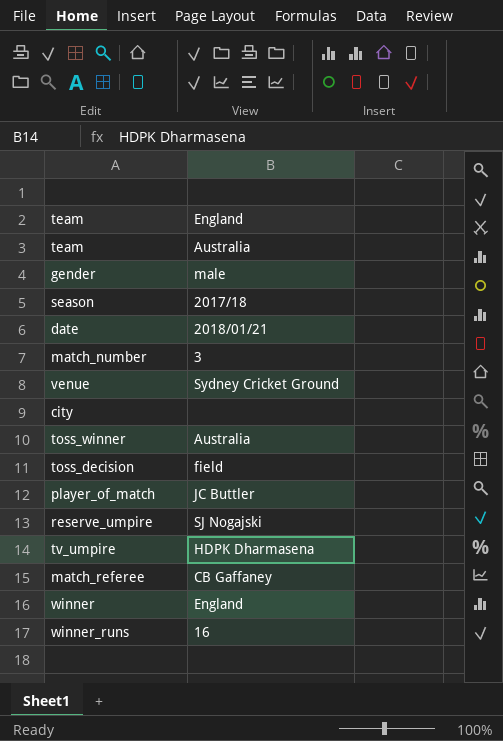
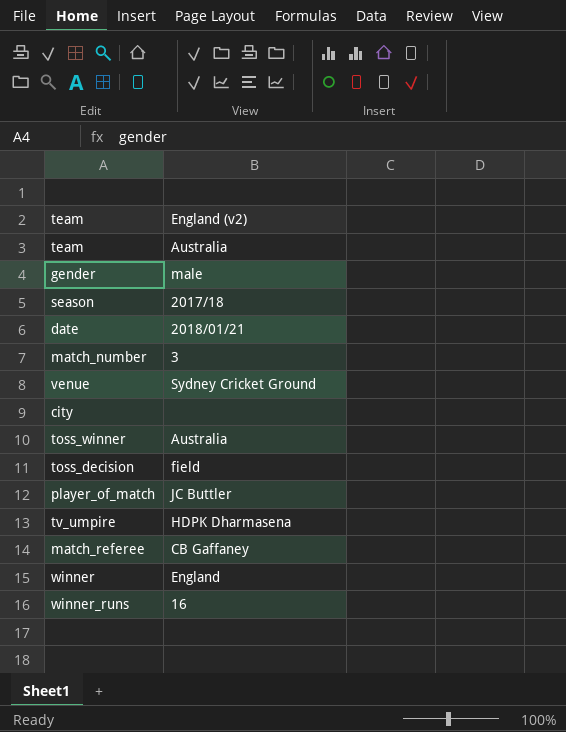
column name: England -> England (v2)
row reserve_umpire: SJ Nogajski -> none

